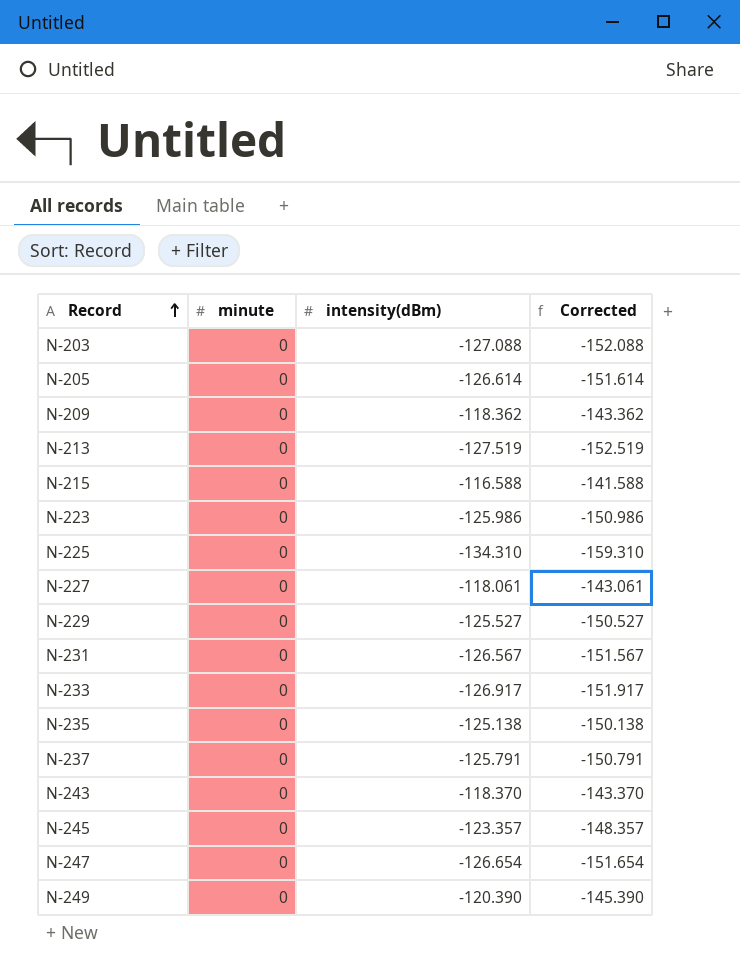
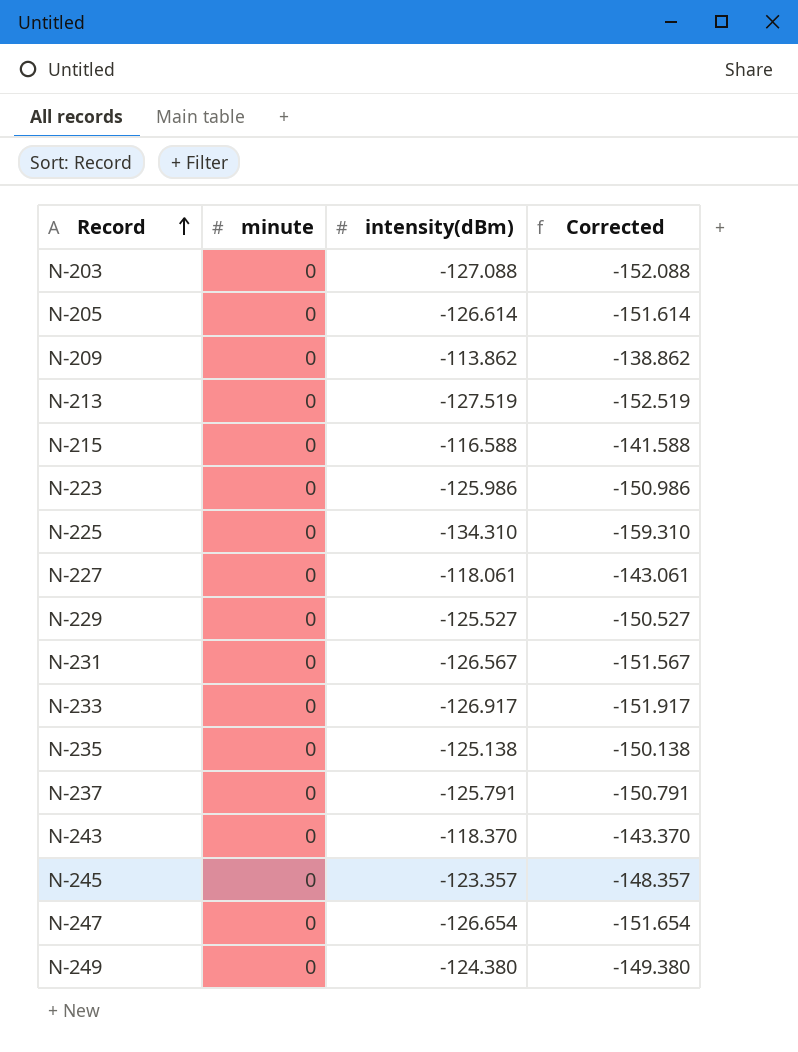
N-209 | intensity(dBm): -118.362 -> -113.862
N-209 | Corrected: -143.362 -> -138.862
N-249 | intensity(dBm): -120.390 -> -124.380
N-249 | Corrected: -145.390 -> -149.380

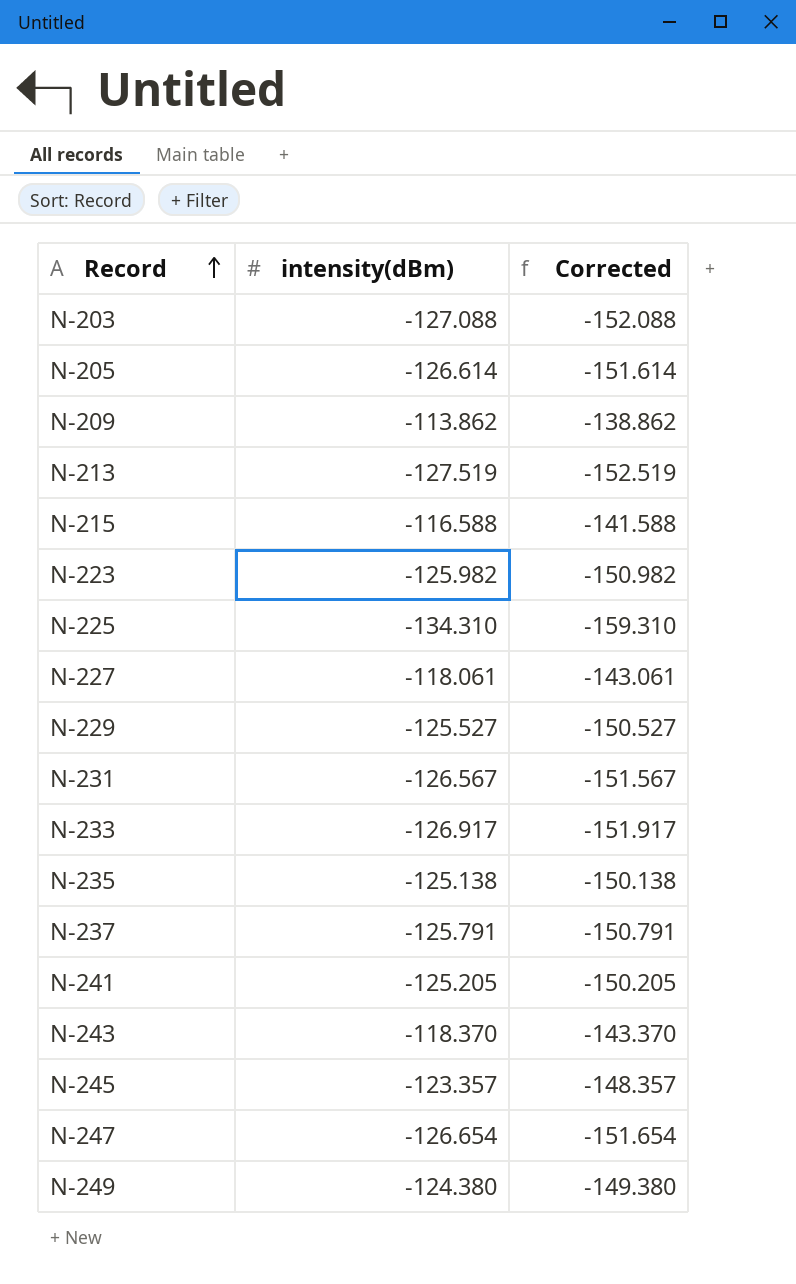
column minute | position: 2 -> none
N-223 | intensity(dBm): -125.986 -> -125.982
N-223 | Corrected: -150.986 -> -150.982
row N-241: none -> -125.205 | -150.205

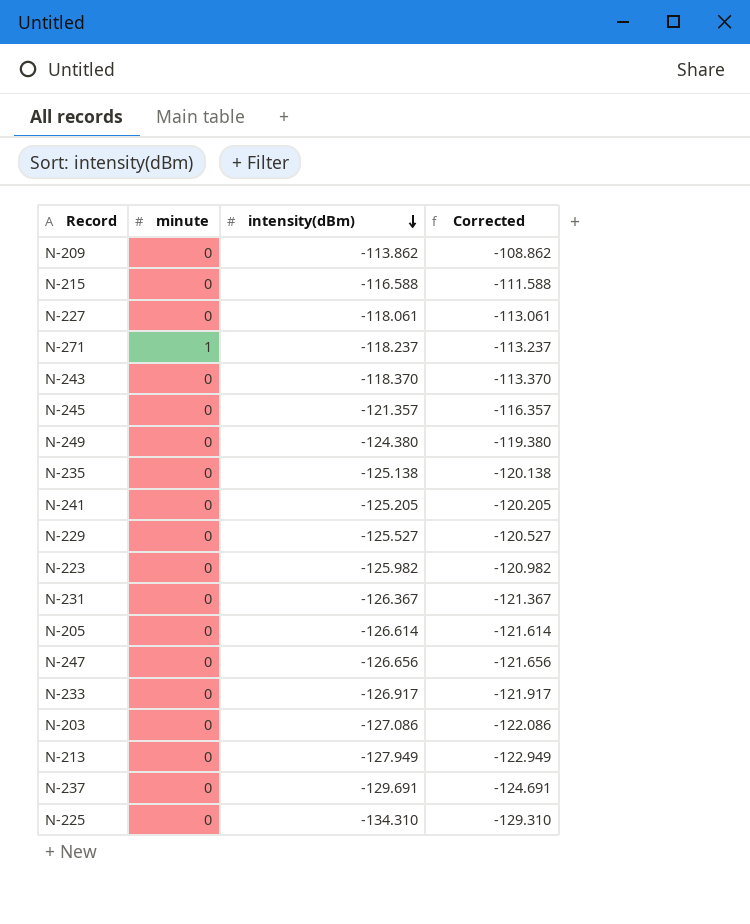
row order: Record ascending -> intensity(dBm) descending
column minute | position: none -> 2
column Corrected | formula: [intensity(dBm)] - 25 -> [intensity(dBm)] + 5
row N-271: none -> 1 | -118.237 | -113.237
N-245 | intensity(dBm): -123.357 -> -121.357
N-231 | intensity(dBm): -126.567 -> -126.367
N-247 | intensity(dBm): -126.654 -> -126.656
N-203 | intensity(dBm): -127.088 -> -127.086
N-213 | intensity(dBm): -127.519 -> -127.949
N-237 | intensity(dBm): -125.791 -> -129.691

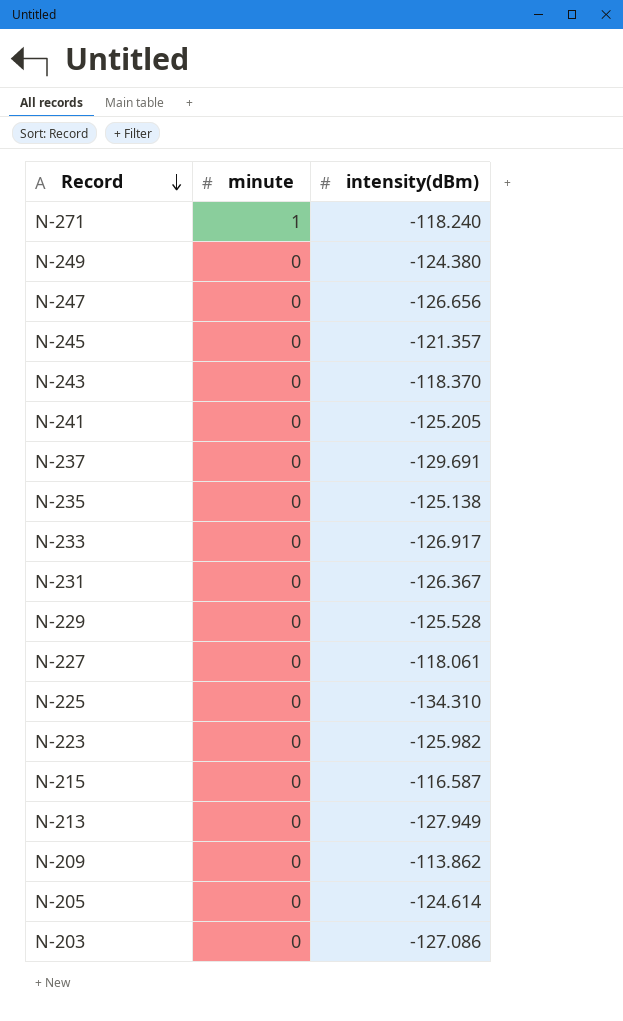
row order: intensity(dBm) descending -> Record descending
column Corrected | formula: [intensity(dBm)] + 5 -> none
N-271 | intensity(dBm): -118.237 -> -118.240
N-229 | intensity(dBm): -125.527 -> -125.528
N-215 | intensity(dBm): -116.588 -> -116.587
N-205 | intensity(dBm): -126.614 -> -124.614

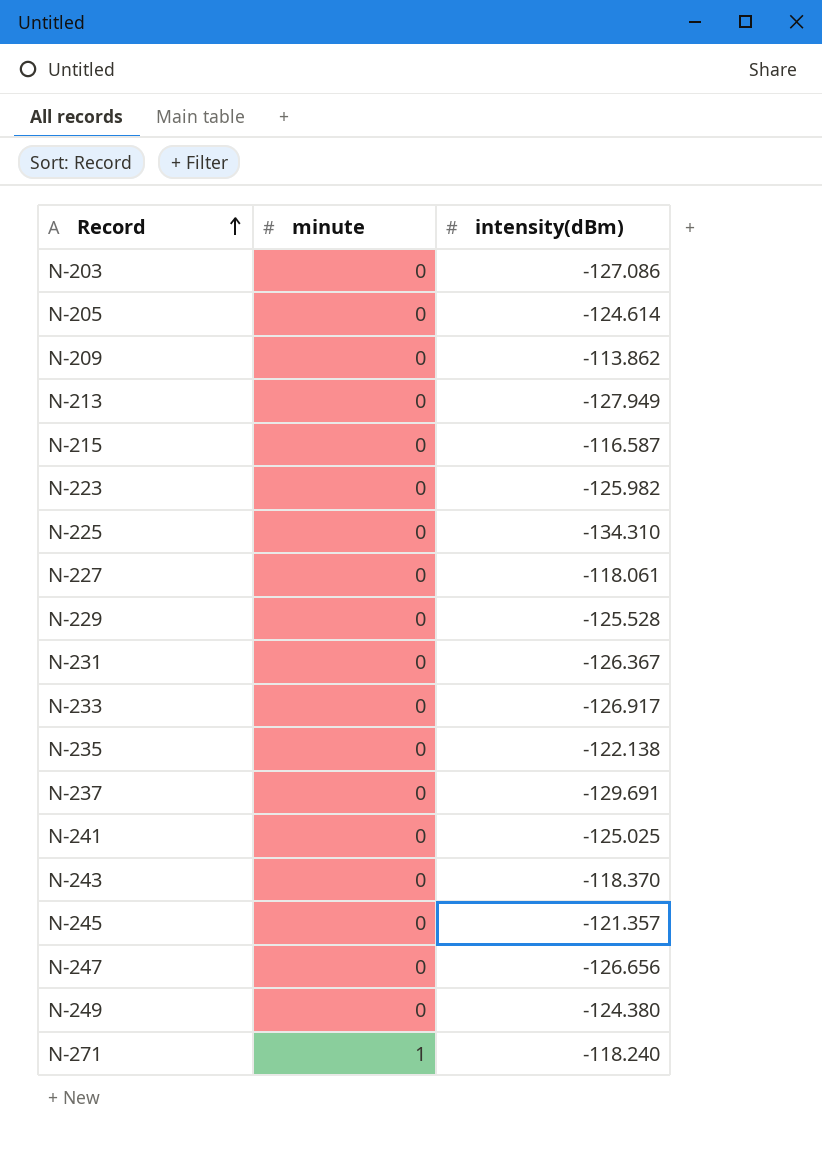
row order: Record descending -> Record ascending
N-235 | intensity(dBm): -125.138 -> -122.138
N-241 | intensity(dBm): -125.205 -> -125.025

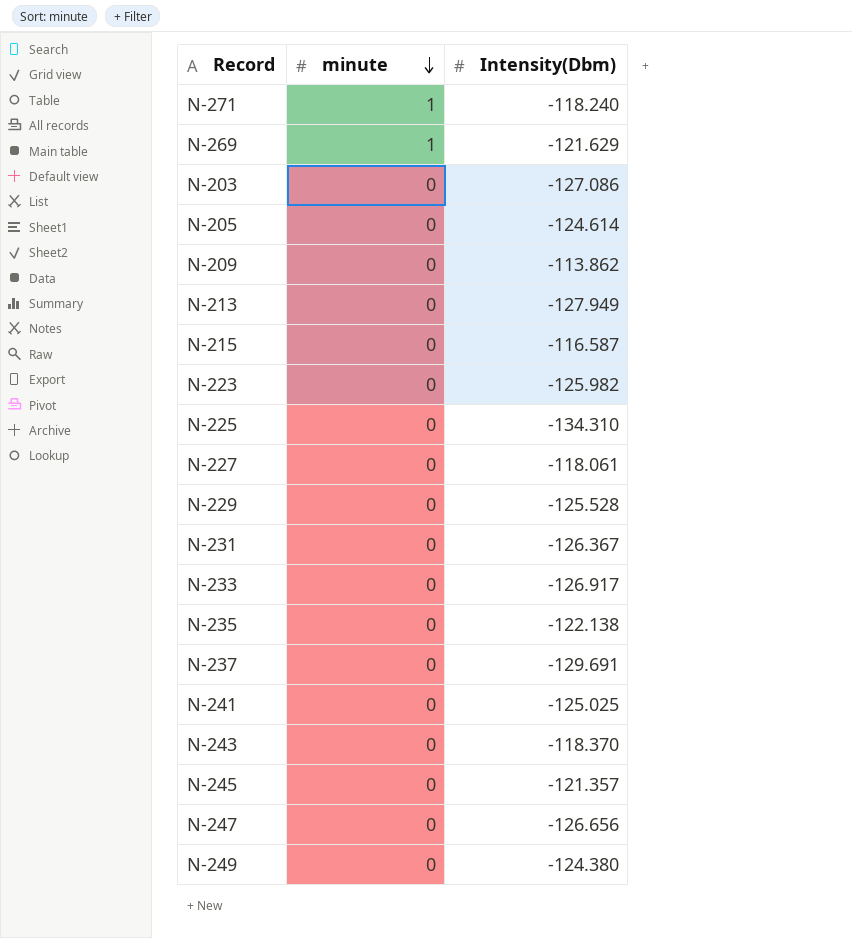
row order: Record ascending -> minute descending
column name: intensity(dBm) -> Intensity(Dbm)
row N-269: none -> 1 | -121.629

